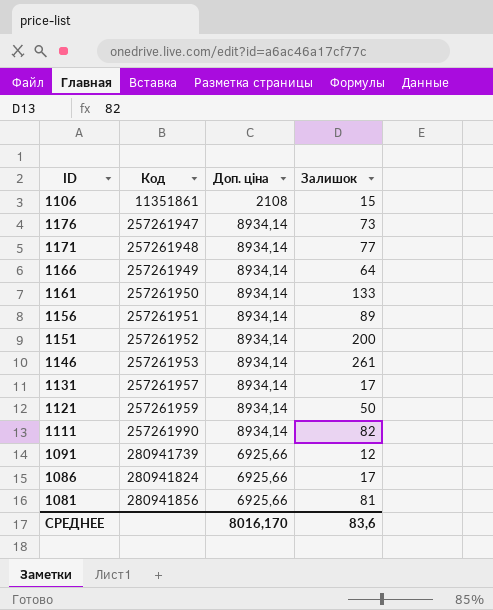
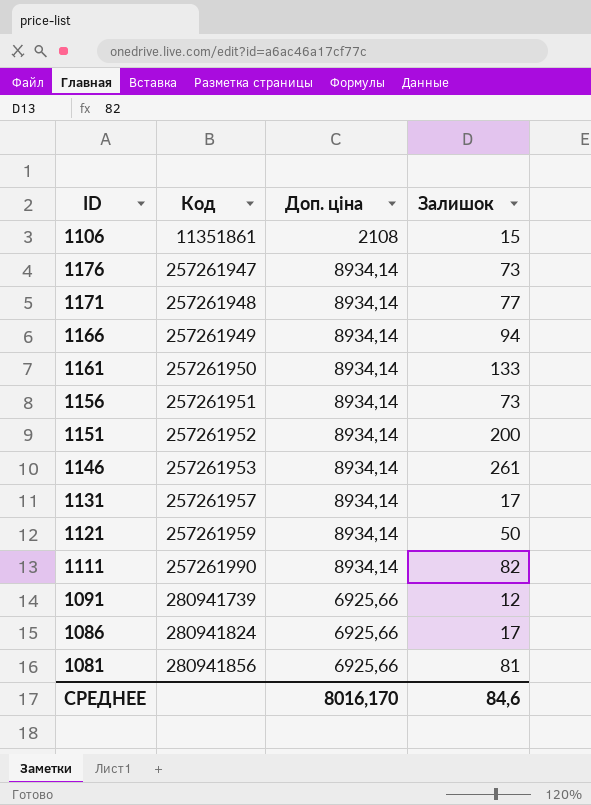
1166 | Залишок: 64 -> 94
1156 | Залишок: 89 -> 73
СРЕДНЕЕ | Залишок: 83,6 -> 84,6

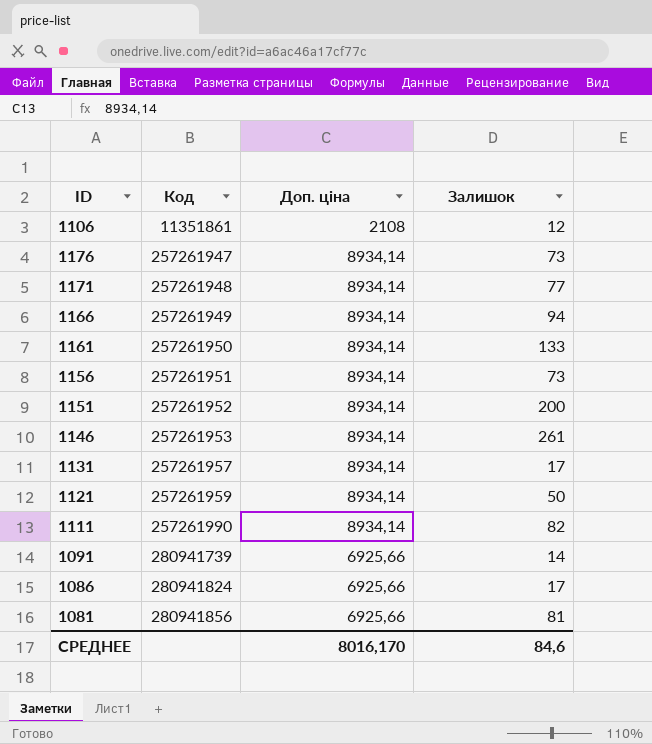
1106 | Залишок: 15 -> 12
1091 | Залишок: 12 -> 14

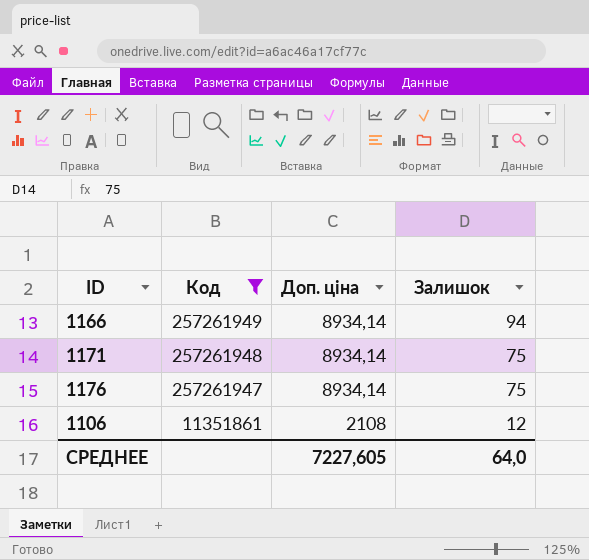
filter: none -> Код <= 257261949
row order: Код ascending -> Код descending
1171 | Залишок: 77 -> 75
1176 | Залишок: 73 -> 75
СРЕДНЕЕ | Доп. ціна: 8016,170 -> 7227,605
СРЕДНЕЕ | Залишок: 84,6 -> 64,0

